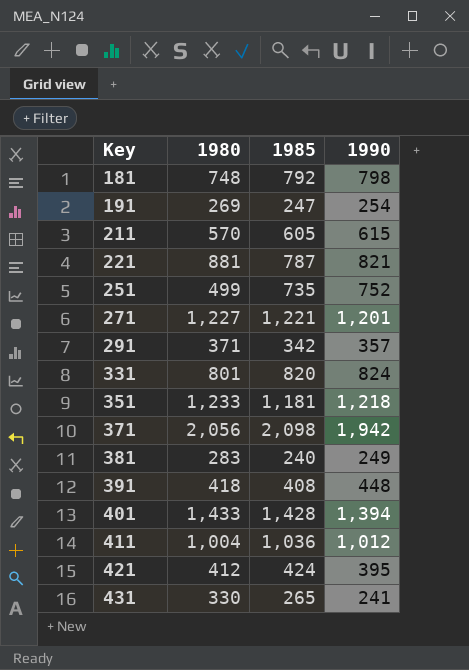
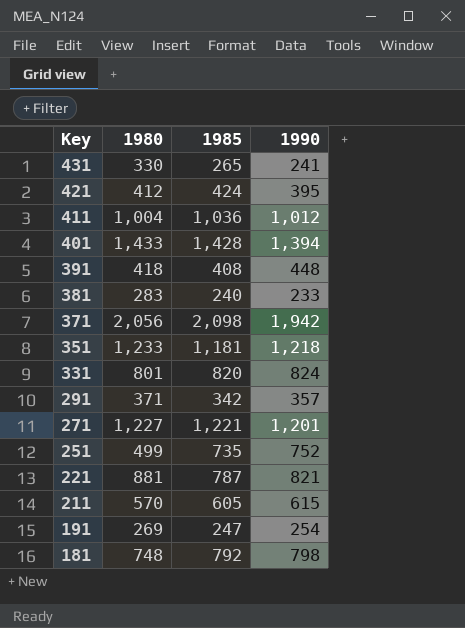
row order: Key ascending -> Key descending
381 | 1990: 249 -> 233

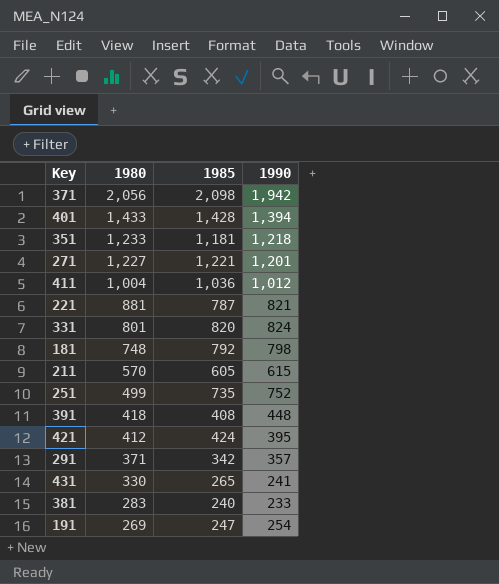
row order: Key descending -> 1980 descending

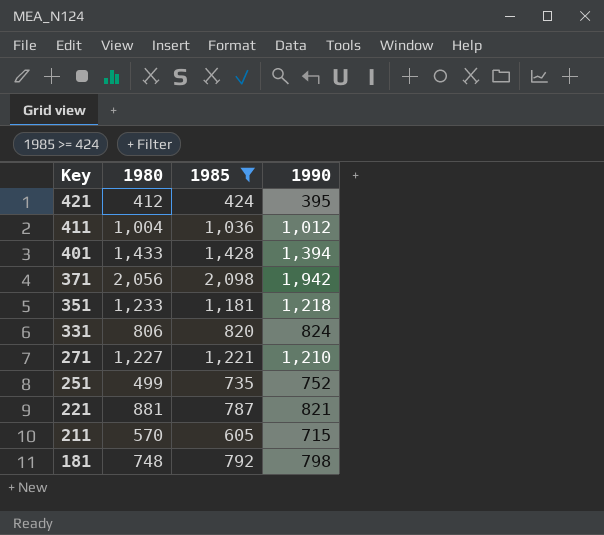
filter: none -> 1985 >= 424
row order: 1980 descending -> Key descending
331 | 1980: 801 -> 806
271 | 1990: 1,201 -> 1,210
211 | 1990: 615 -> 715

